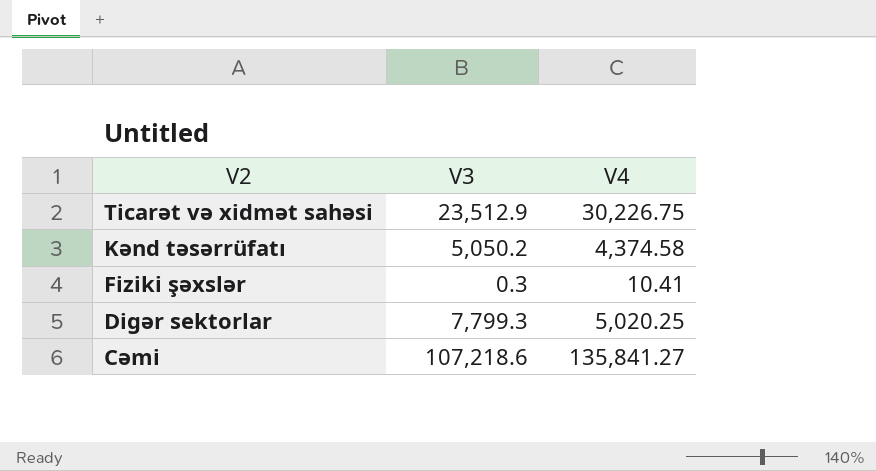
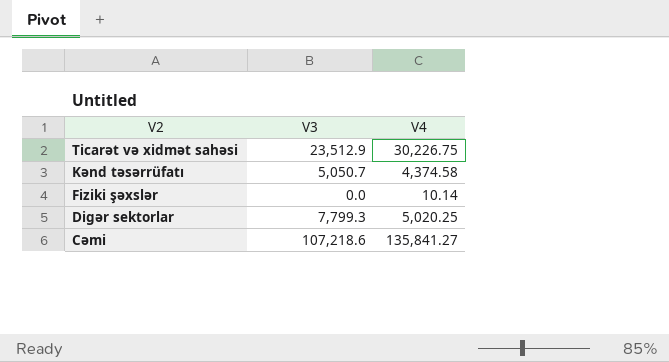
Kənd təsərrüfatı | V3: 5,050.2 -> 5,050.7
Fiziki şəxslər | V3: 0.3 -> 0.0
Fiziki şəxslər | V4: 10.41 -> 10.14

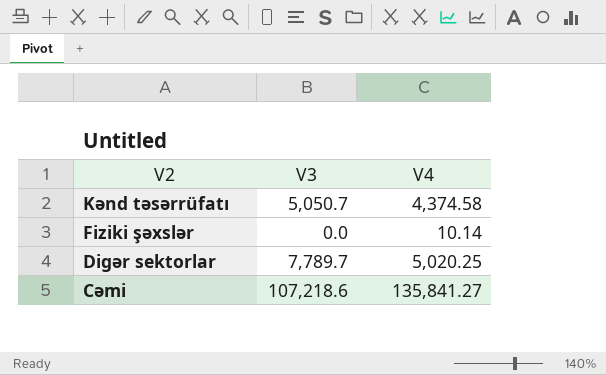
row Ticarət və xidmət sahəsi: 23,512.9 | 30,226.75 -> none
Digər sektorlar | V3: 7,799.3 -> 7,789.7

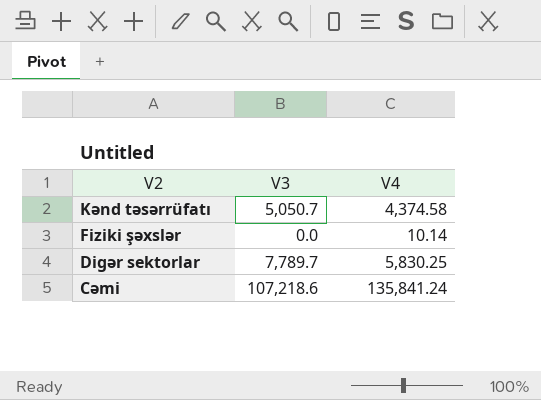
Digər sektorlar | V4: 5,020.25 -> 5,830.25
Cəmi | V4: 135,841.27 -> 135,841.24

